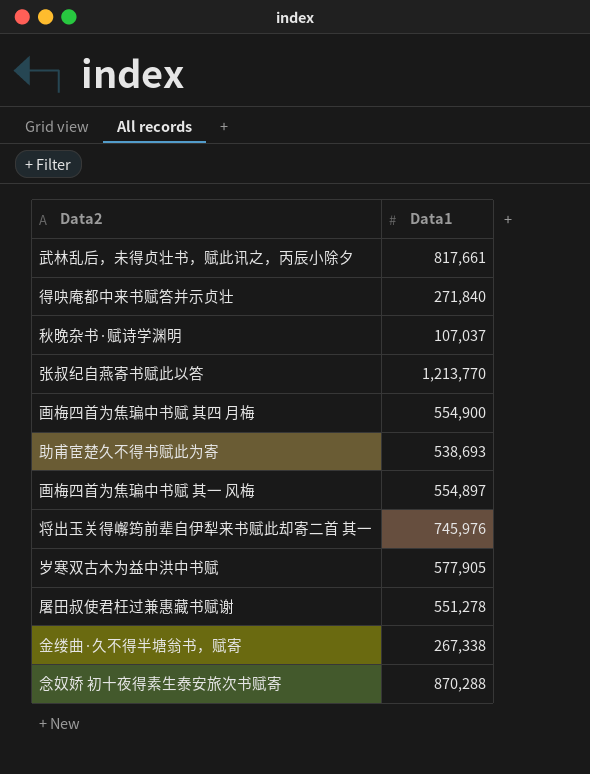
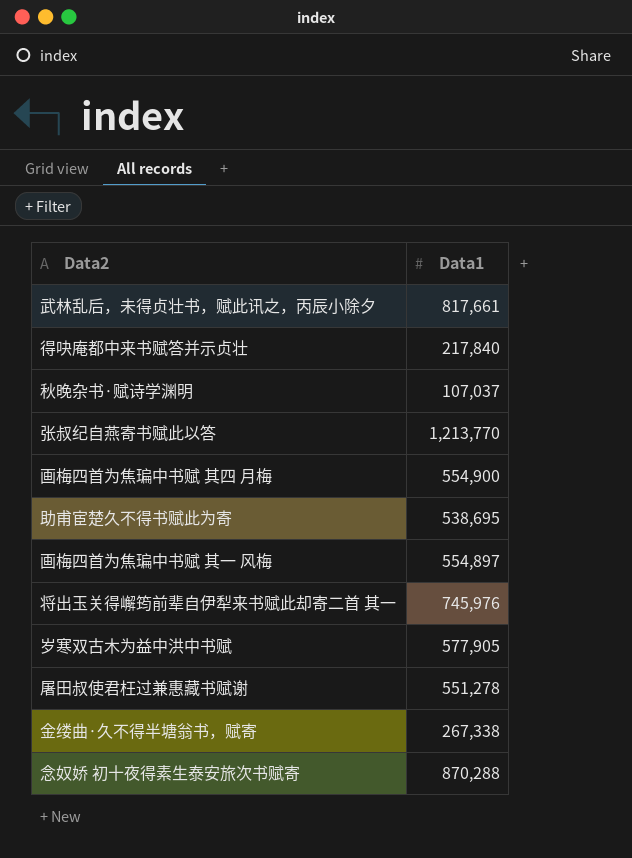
得吷庵都中来书赋答并示贞壮 | Data1: 271,840 -> 217,840
助甫宦楚久不得书赋此为寄 | Data1: 538,693 -> 538,695

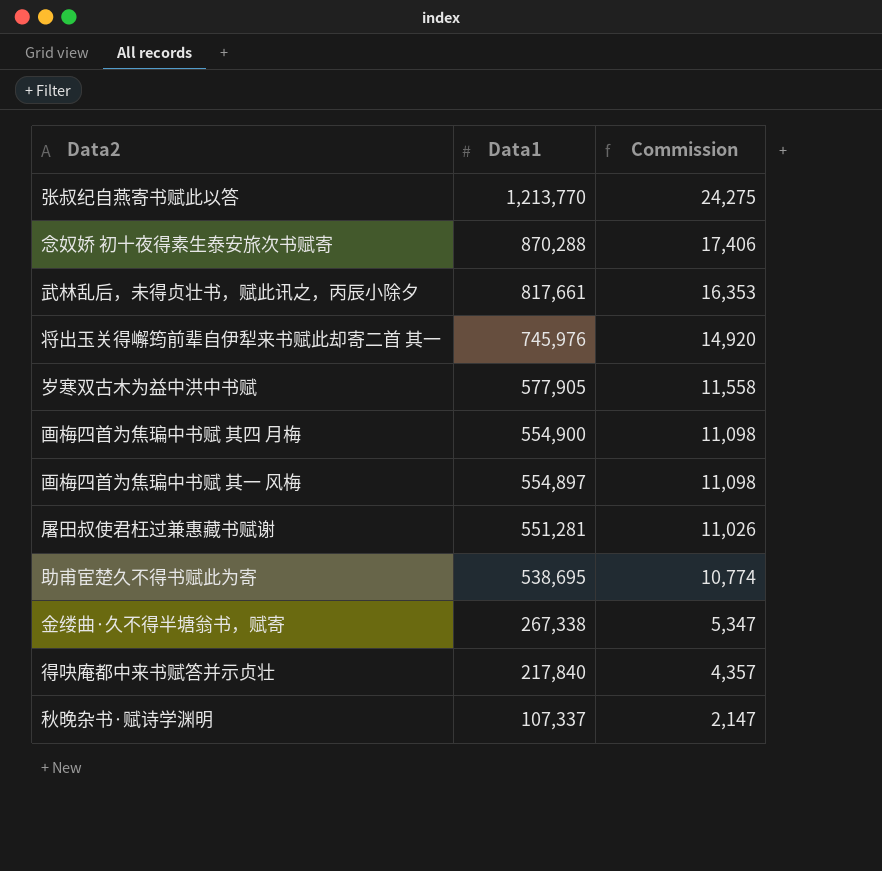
row order: none -> Data1 descending
column Commission | formula: none -> [Data1] * 0.02
屠田叔使君枉过兼惠藏书赋谢 | Data1: 551,278 -> 551,281
秋晚杂书·赋诗学渊明 | Data1: 107,037 -> 107,337

